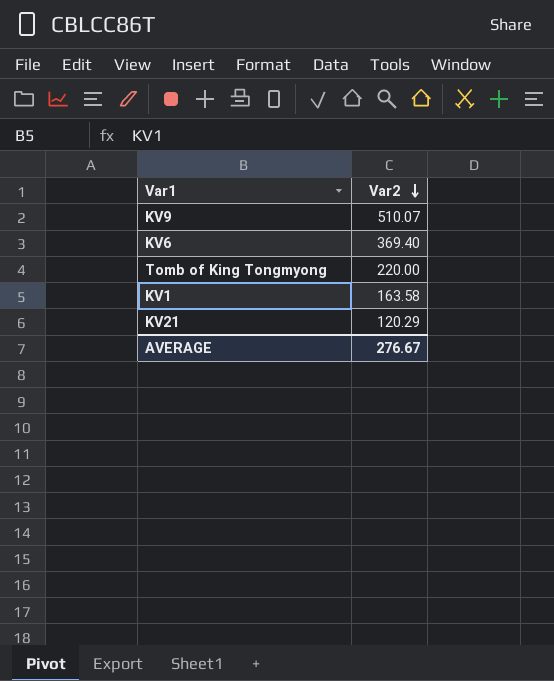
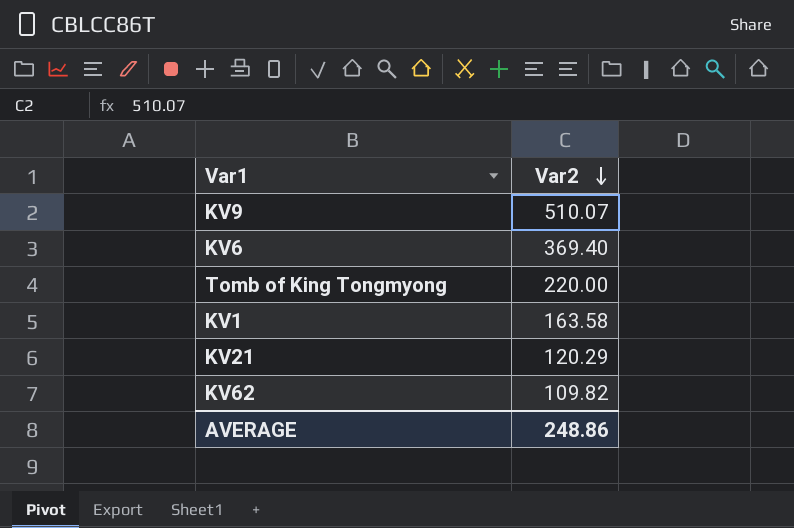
row KV62: none -> 109.82
AVERAGE | Var2: 276.67 -> 248.86

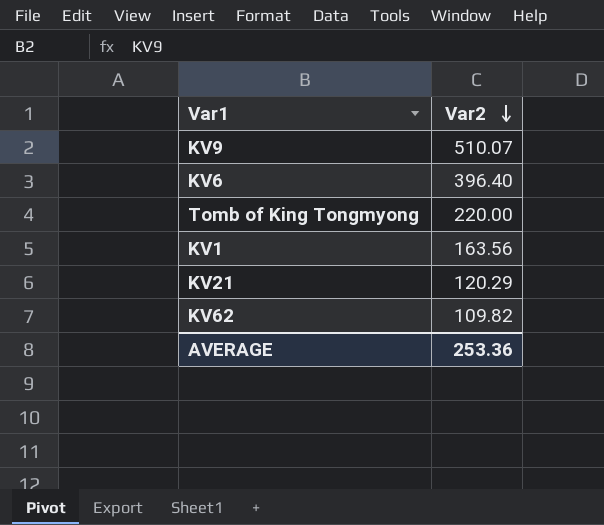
KV6 | Var2: 369.40 -> 396.40
KV1 | Var2: 163.58 -> 163.56
AVERAGE | Var2: 248.86 -> 253.36

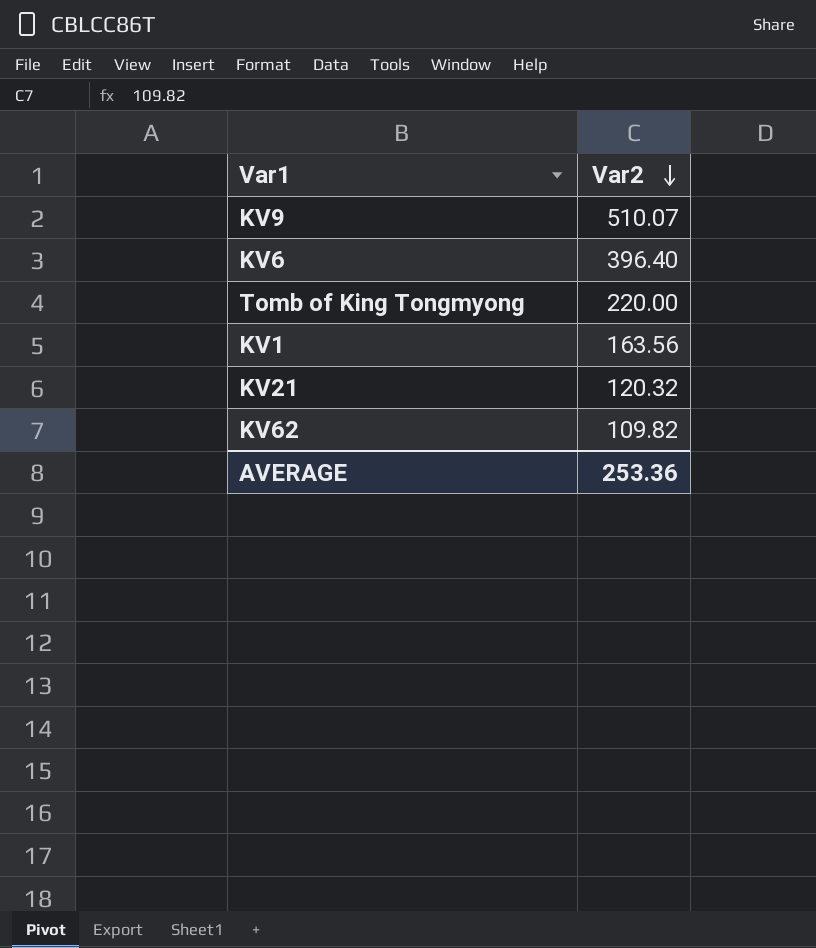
KV21 | Var2: 120.29 -> 120.32

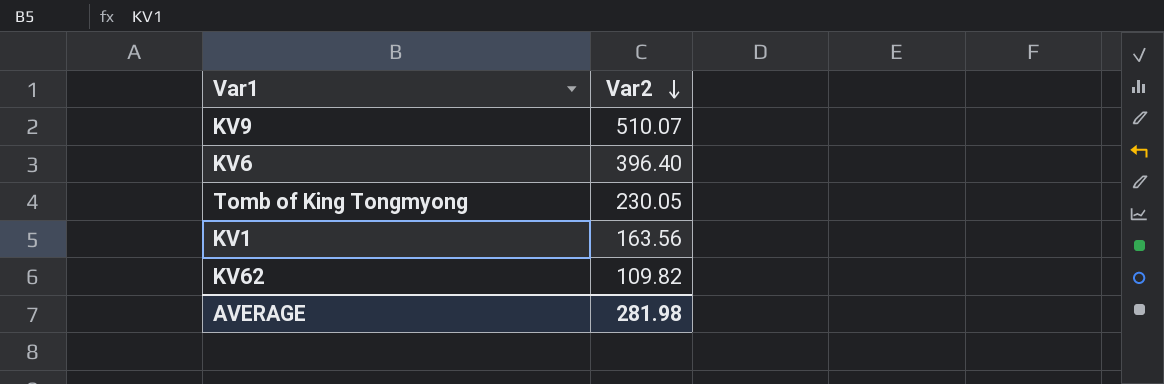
row KV21: 120.32 -> none
Tomb of King Tongmyong | Var2: 220.00 -> 230.05
AVERAGE | Var2: 253.36 -> 281.98

